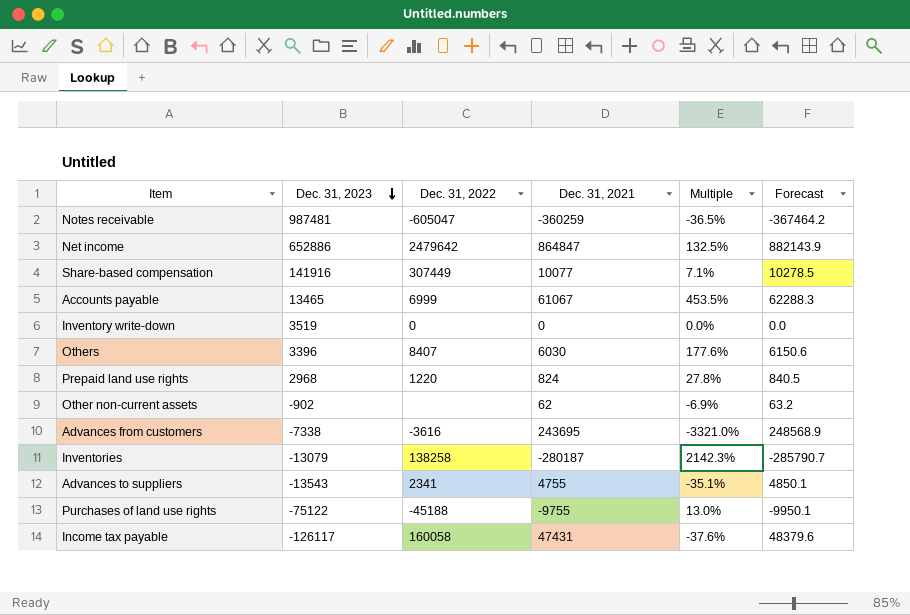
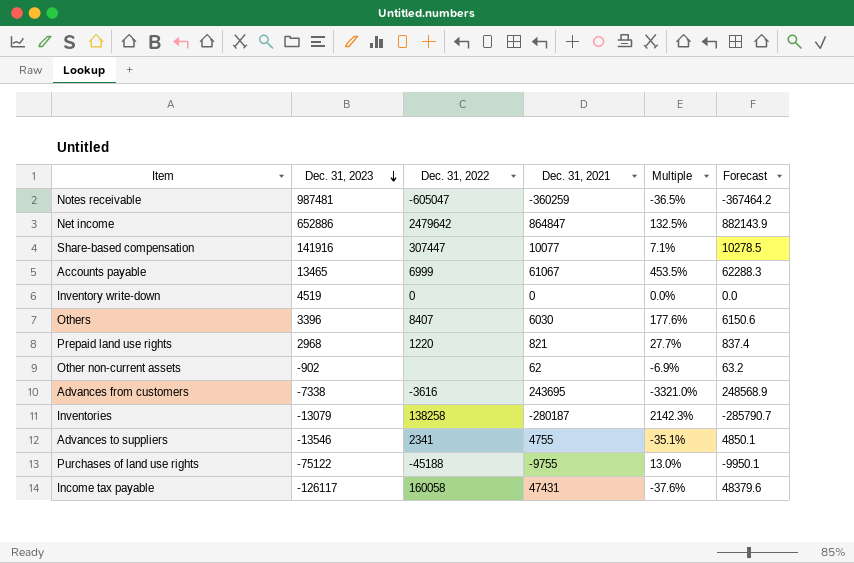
Share-based compensation | Dec. 31, 2022: 307449 -> 307447
Inventory write-down | Dec. 31, 2023: 3519 -> 4519
Prepaid land use rights | Dec. 31, 2021: 824 -> 821
Prepaid land use rights | Multiple: 27.8% -> 27.7%
Prepaid land use rights | Forecast: 840.5 -> 837.4
Advances to suppliers | Dec. 31, 2023: -13543 -> -13546

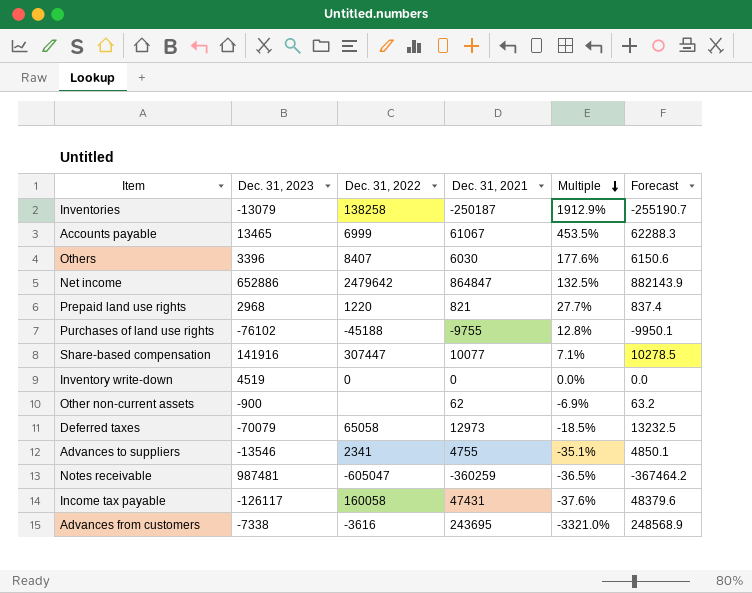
row order: Dec. 31, 2023 descending -> Multiple descending
Inventories | Dec. 31, 2021: -280187 -> -250187
Inventories | Multiple: 2142.3% -> 1912.9%
Inventories | Forecast: -285790.7 -> -255190.7
Purchases of land use rights | Dec. 31, 2023: -75122 -> -76102
Purchases of land use rights | Multiple: 13.0% -> 12.8%
Other non-current assets | Dec. 31, 2023: -902 -> -900
row Deferred taxes: none -> -70079 | 65058 | 12973 | -18.5% | 13232.5

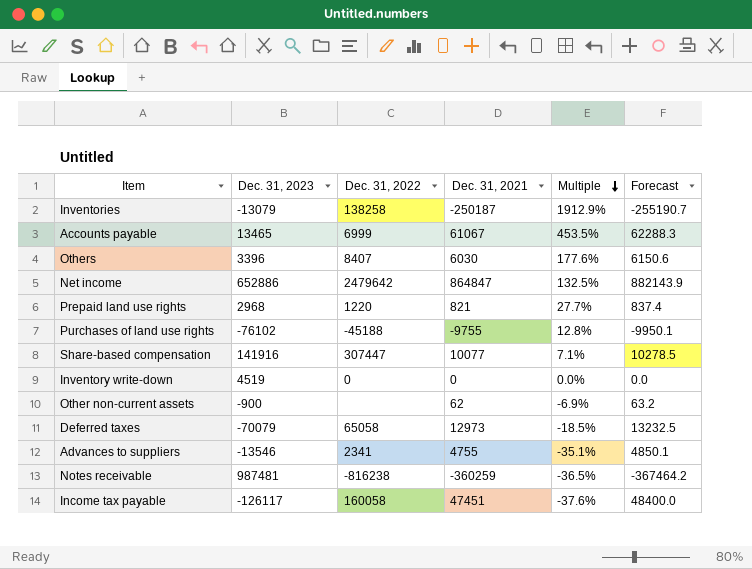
row Advances from customers: -7338 | -3616 | 243695 | -3321.0% | 248568.9 -> none
Notes receivable | Dec. 31, 2022: -605047 -> -816238
Income tax payable | Dec. 31, 2021: 47431 -> 47451
Income tax payable | Forecast: 48379.6 -> 48400.0

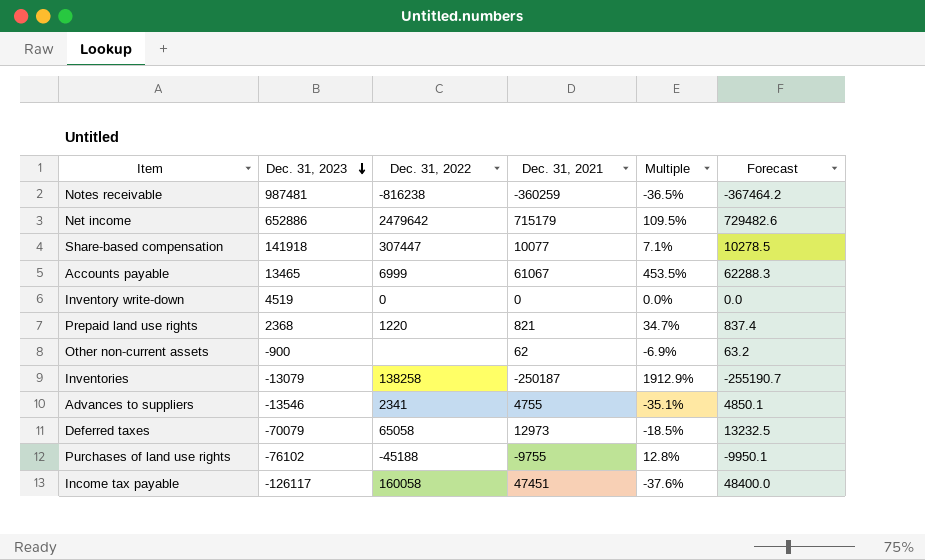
row order: Multiple descending -> Dec. 31, 2023 descending
row Others: 3396 | 8407 | 6030 | 177.6% | 6150.6 -> none
Net income | Dec. 31, 2021: 864847 -> 715179
Net income | Multiple: 132.5% -> 109.5%
Net income | Forecast: 882143.9 -> 729482.6
Share-based compensation | Dec. 31, 2023: 141916 -> 141918
Prepaid land use rights | Dec. 31, 2023: 2968 -> 2368
Prepaid land use rights | Multiple: 27.7% -> 34.7%

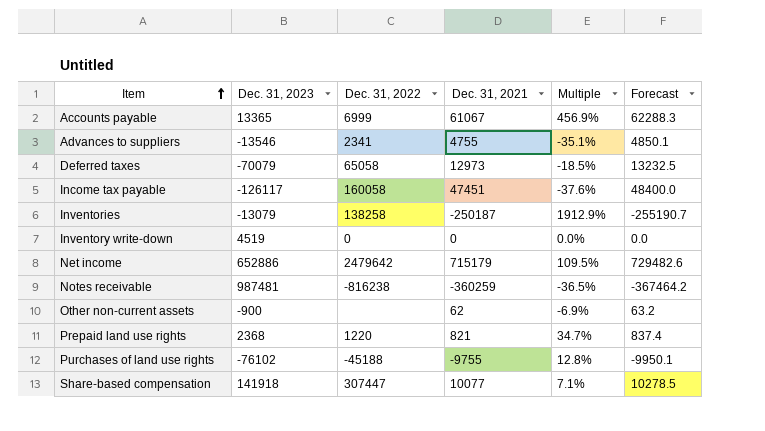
row order: Dec. 31, 2023 descending -> Item ascending
Accounts payable | Dec. 31, 2023: 13465 -> 13365
Accounts payable | Multiple: 453.5% -> 456.9%

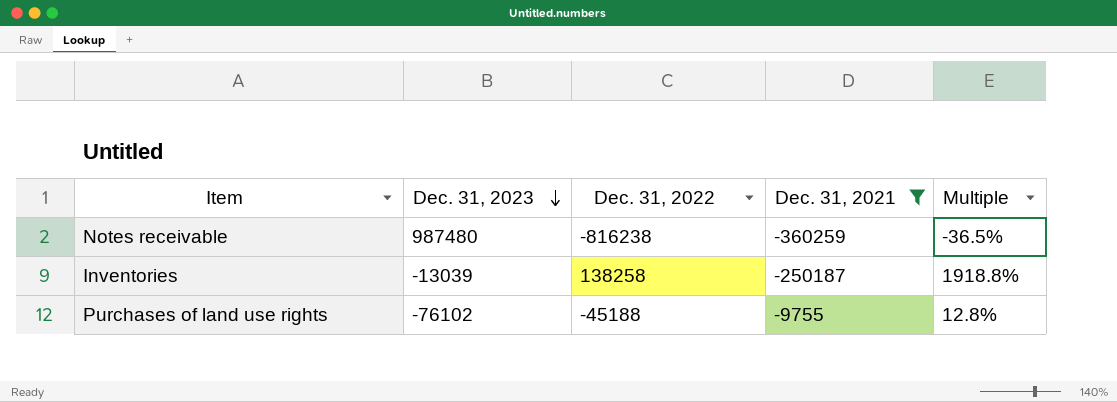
filter: none -> Dec. 31, 2021 <= -9755
row order: Item ascending -> Dec. 31, 2023 descending
column Forecast | formula: [Dec. 31, 2021] * 1.02 -> none
Notes receivable | Dec. 31, 2023: 987481 -> 987480
Inventories | Dec. 31, 2023: -13079 -> -13039
Inventories | Multiple: 1912.9% -> 1918.8%

